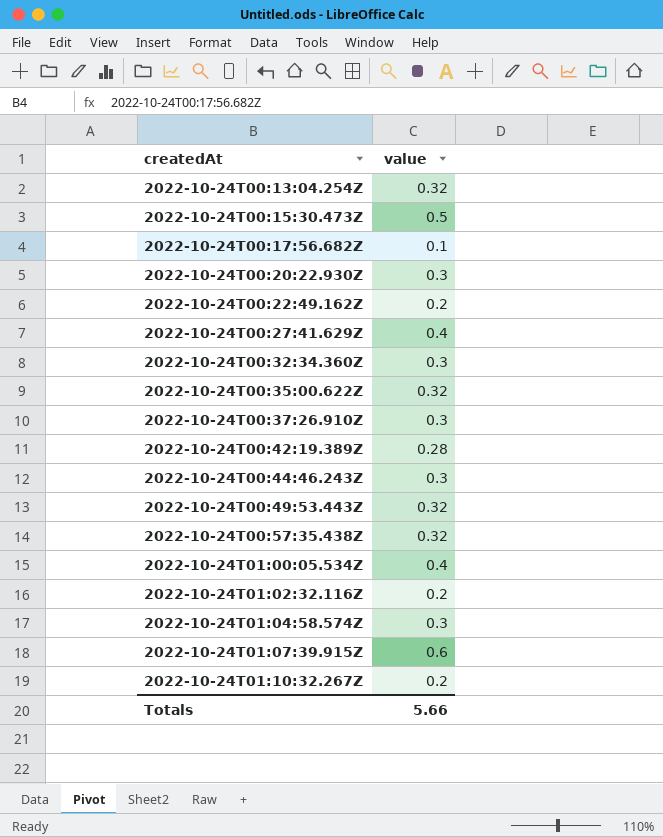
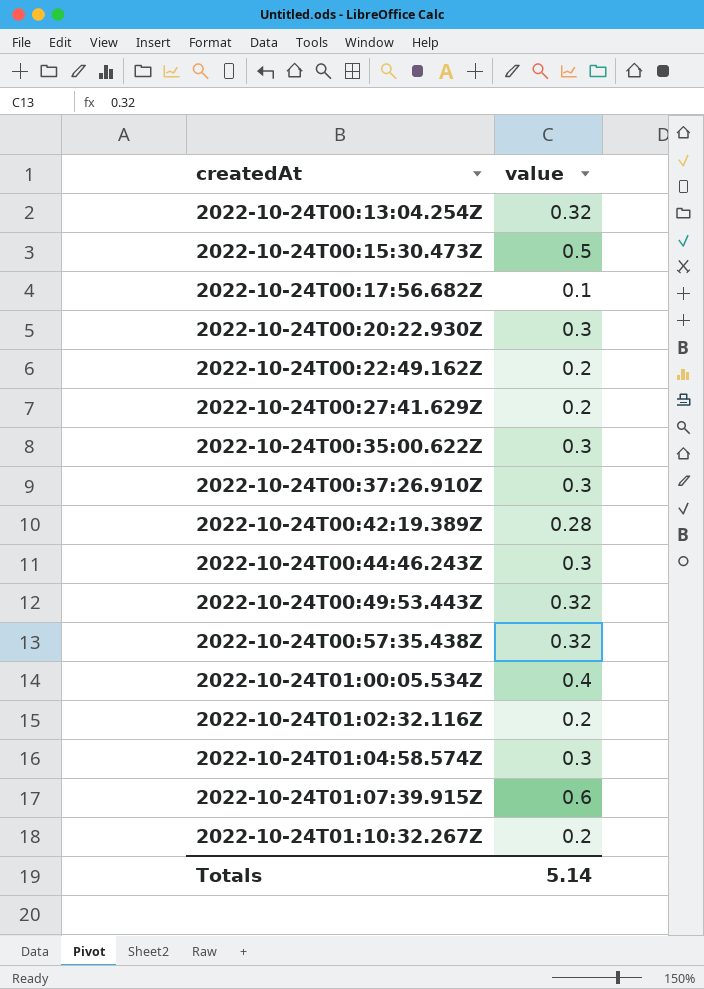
row 2022-10-24T00:32:34.360Z: 0.3 -> none
2022-10-24T00:27:41.629Z | value: 0.4 -> 0.2
2022-10-24T00:35:00.622Z | value: 0.32 -> 0.3
Totals | value: 5.66 -> 5.14

